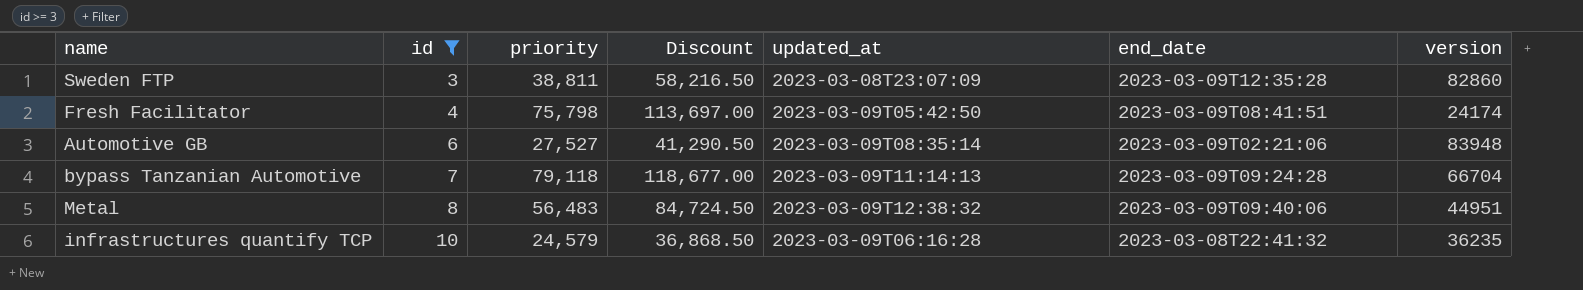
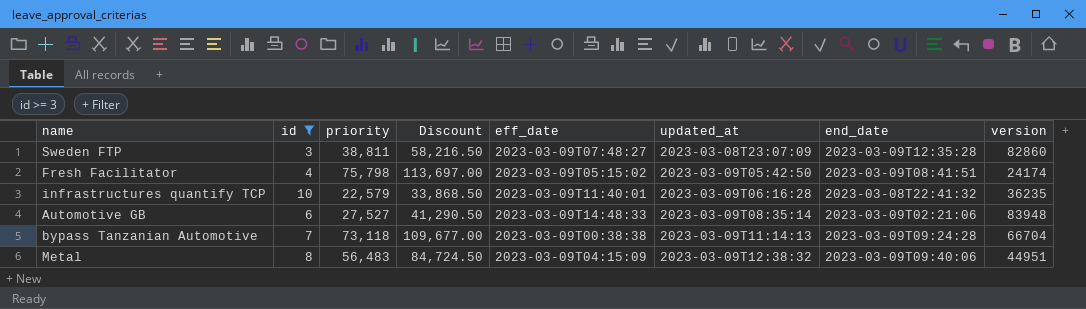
row order: id ascending -> updated_at ascending
column eff_date | position: none -> 5
infrastructures quantify TCP | priority: 24,579 -> 22,579
infrastructures quantify TCP | Discount: 36,868.50 -> 33,868.50
bypass Tanzanian Automotive | priority: 79,118 -> 73,118
bypass Tanzanian Automotive | Discount: 118,677.00 -> 109,677.00

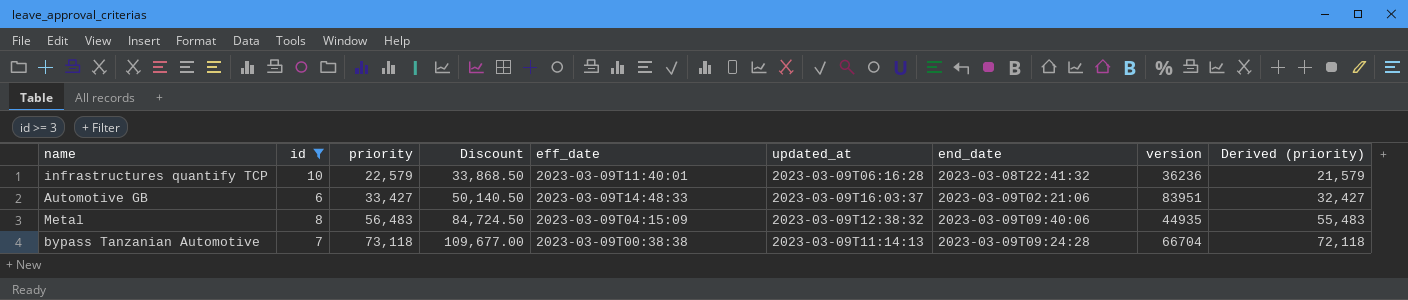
row order: updated_at ascending -> priority ascending
column Derived (priority) | formula: none -> [priority] - 1000
row Sweden FTP: 3 | 38,811 | 58,216.50 | 2023-03-09T07:48:27 | 2023-03-08T23:07:09 | 2023-03-09T12:35:28 | 82860 -> none
row Fresh Facilitator: 4 | 75,798 | 113,697.00 | 2023-03-09T05:15:02 | 2023-03-09T05:42:50 | 2023-03-09T08:41:51 | 24174 -> none
infrastructures quantify TCP | version: 36235 -> 36236
Automotive GB | priority: 27,527 -> 33,427
Automotive GB | Discount: 41,290.50 -> 50,140.50
Automotive GB | updated_at: 2023-03-09T08:35:14 -> 2023-03-09T16:03:37
Automotive GB | version: 83948 -> 83951
Metal | version: 44951 -> 44935

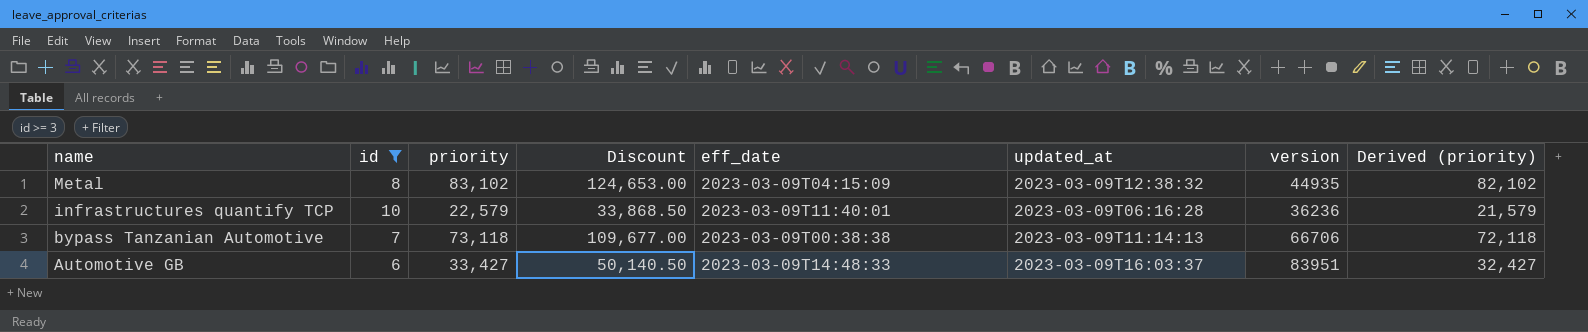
row order: priority ascending -> name descending
column end_date | position: 7 -> none
Metal | priority: 56,483 -> 83,102
Metal | Discount: 84,724.50 -> 124,653.00
Metal | Derived (priority): 55,483 -> 82,102
bypass Tanzanian Automotive | version: 66704 -> 66706

